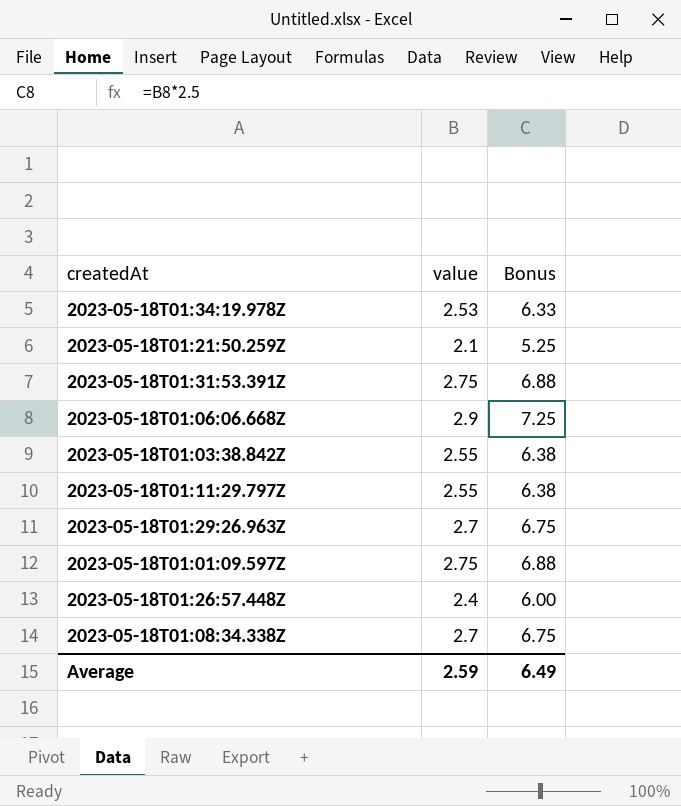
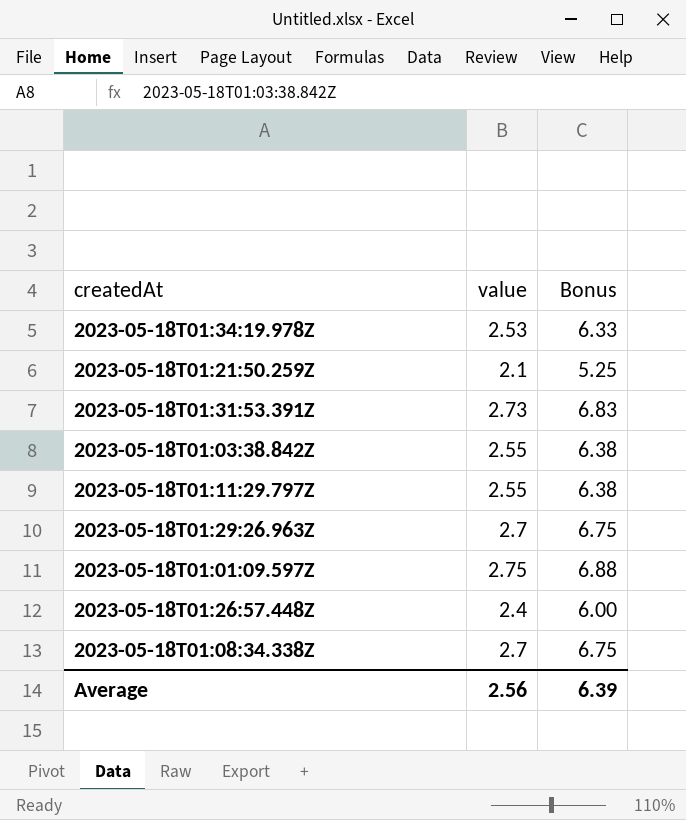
row 2023-05-18T01:06:06.668Z: 2.9 | 7.25 -> none
2023-05-18T01:31:53.391Z | value: 2.75 -> 2.73
2023-05-18T01:31:53.391Z | Bonus: 6.88 -> 6.83
Average | value: 2.59 -> 2.56
Average | Bonus: 6.49 -> 6.39

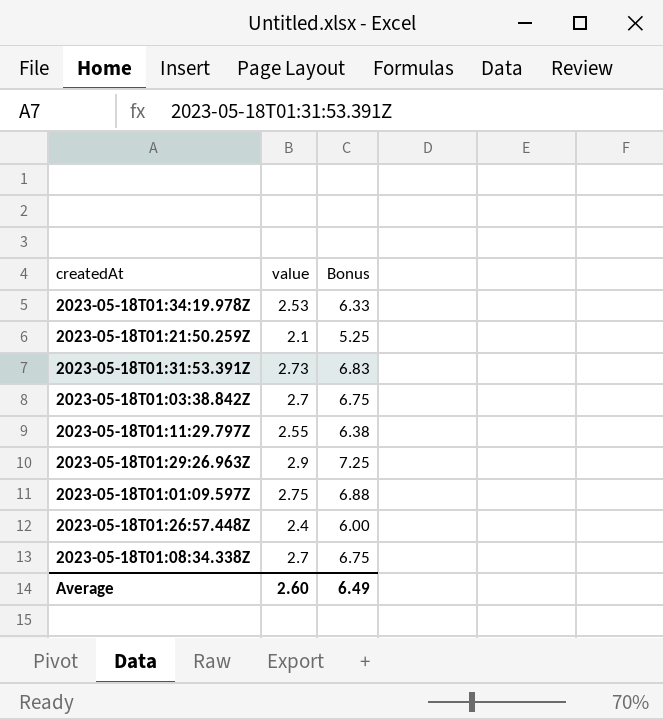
2023-05-18T01:03:38.842Z | value: 2.55 -> 2.7
2023-05-18T01:03:38.842Z | Bonus: 6.38 -> 6.75
2023-05-18T01:29:26.963Z | value: 2.7 -> 2.9
2023-05-18T01:29:26.963Z | Bonus: 6.75 -> 7.25
Average | value: 2.56 -> 2.60
Average | Bonus: 6.39 -> 6.49

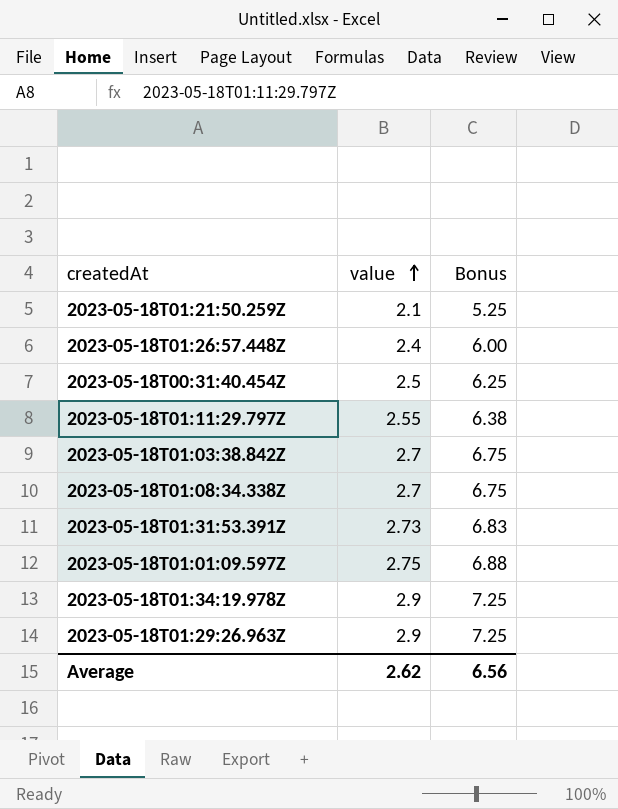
row order: none -> value ascending
row 2023-05-18T00:31:40.454Z: none -> 2.5 | 6.25
2023-05-18T01:34:19.978Z | value: 2.53 -> 2.9
2023-05-18T01:34:19.978Z | Bonus: 6.33 -> 7.25
Average | value: 2.60 -> 2.62
Average | Bonus: 6.49 -> 6.56

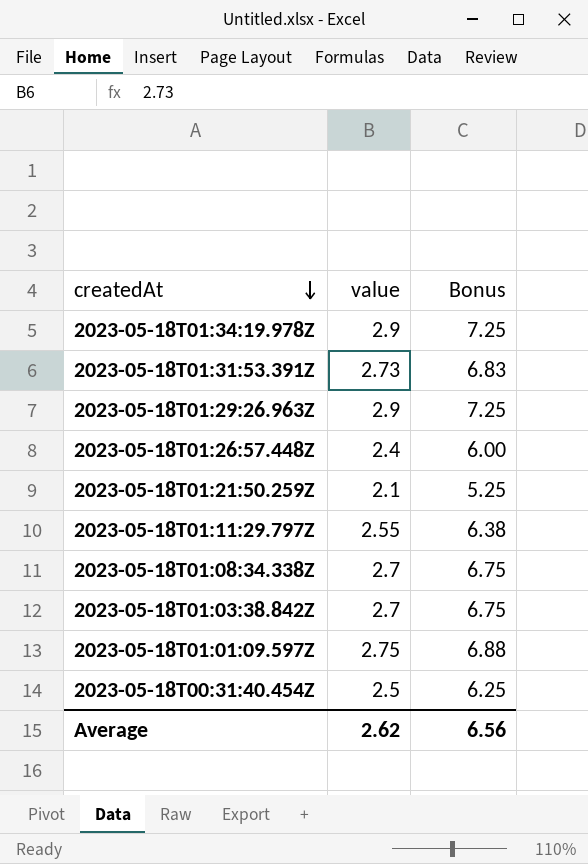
row order: value ascending -> createdAt descending

